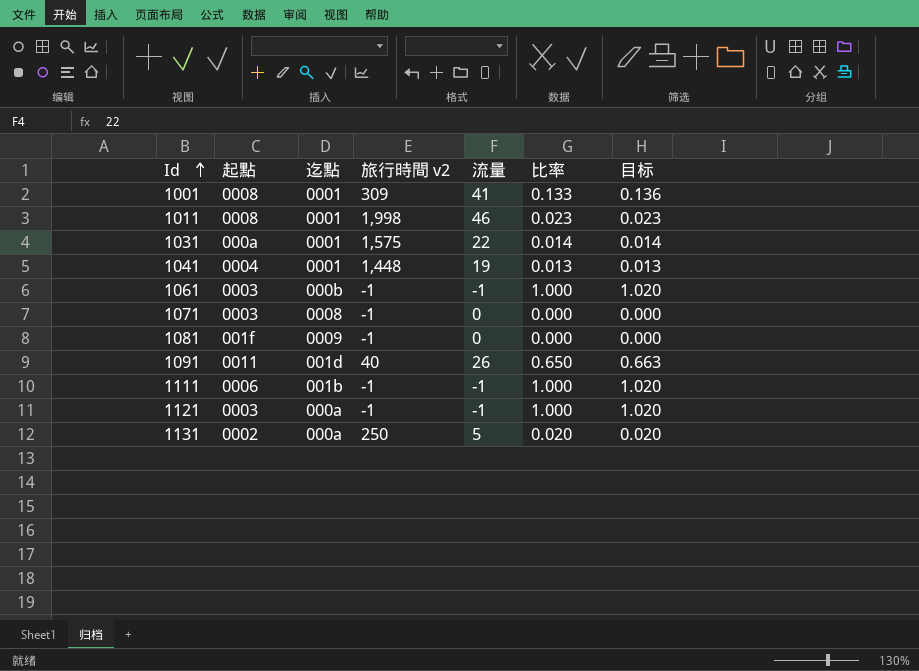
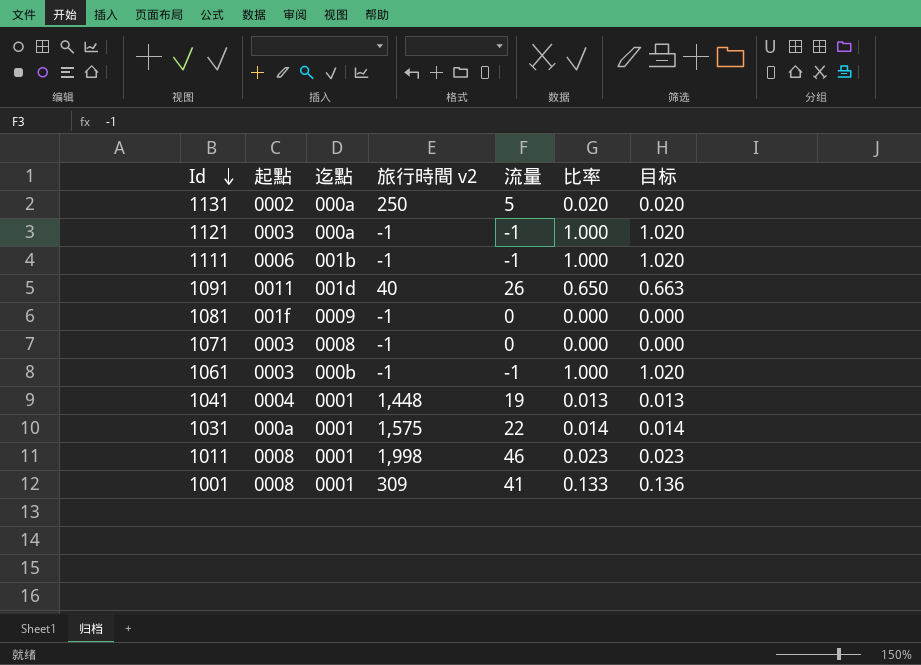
row order: Id ascending -> Id descending

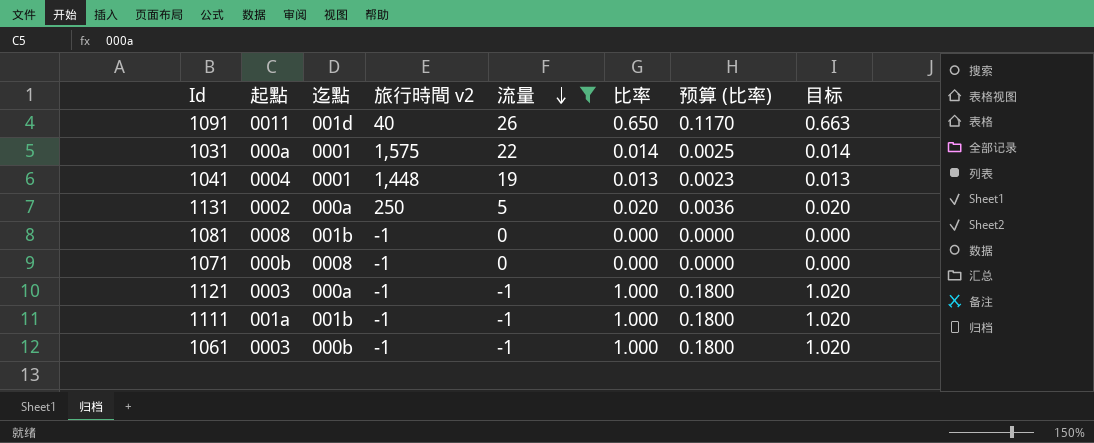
filter: none -> 流量 <= 26
row order: Id descending -> 流量 descending
column 预算 (比率) | formula: none -> [比率] * 0.18
1081 | 起點: 001f -> 0008
1081 | 迄點: 0009 -> 001b
1071 | 起點: 0003 -> 000b
1111 | 起點: 0006 -> 001a

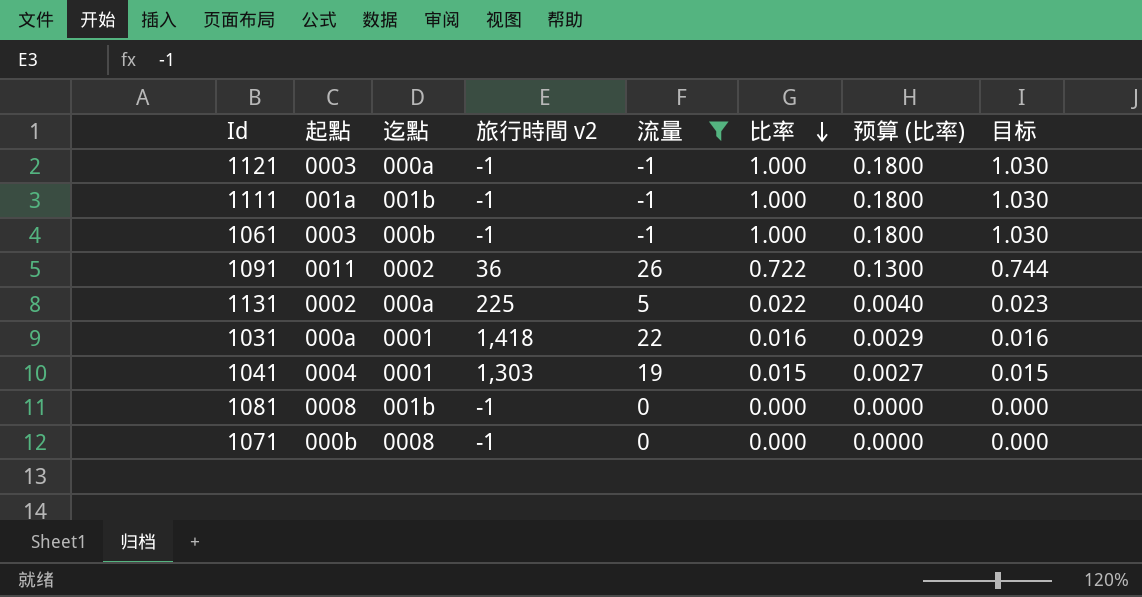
row order: 流量 descending -> 比率 descending
column 目标 | formula: [比率] * 1.02 -> [比率] * 1.03
1091 | 迄點: 001d -> 0002
1091 | 旅行時間 v2: 40 -> 36
1091 | 比率: 0.650 -> 0.722
1091 | 预算 (比率): 0.1170 -> 0.1300
1131 | 旅行時間 v2: 250 -> 225
1131 | 比率: 0.020 -> 0.022
1131 | 预算 (比率): 0.0036 -> 0.0040
1031 | 旅行時間 v2: 1,575 -> 1,418
1031 | 比率: 0.014 -> 0.016
1031 | 预算 (比率): 0.0025 -> 0.0029
1041 | 旅行時間 v2: 1,448 -> 1,303
1041 | 比率: 0.013 -> 0.015
1041 | 预算 (比率): 0.0023 -> 0.0027

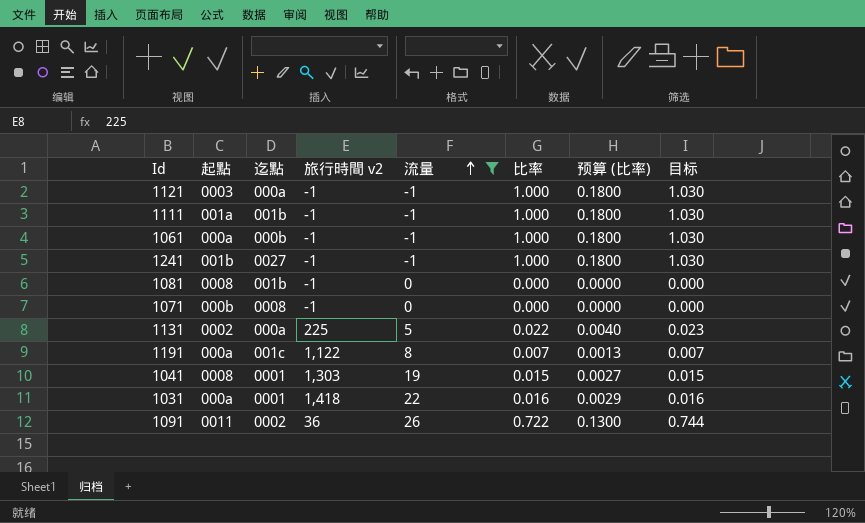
row order: 比率 descending -> 流量 ascending
1061 | 起點: 0003 -> 000a
row 1241: none -> 001b | 0027 | -1 | -1 | 1.000 | 0.1800 | 1.030
row 1191: none -> 000a | 001c | 1,122 | 8 | 0.007 | 0.0013 | 0.007
1041 | 起點: 0004 -> 0008

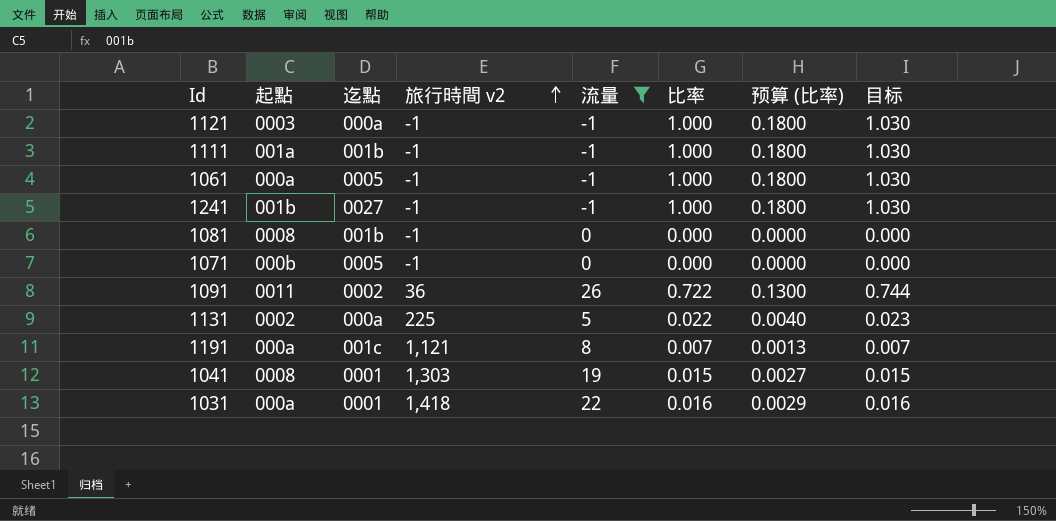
row order: 流量 ascending -> 旅行時間 v2 ascending
1061 | 迄點: 000b -> 0005
1071 | 迄點: 0008 -> 0005
1191 | 旅行時間 v2: 1,122 -> 1,121

